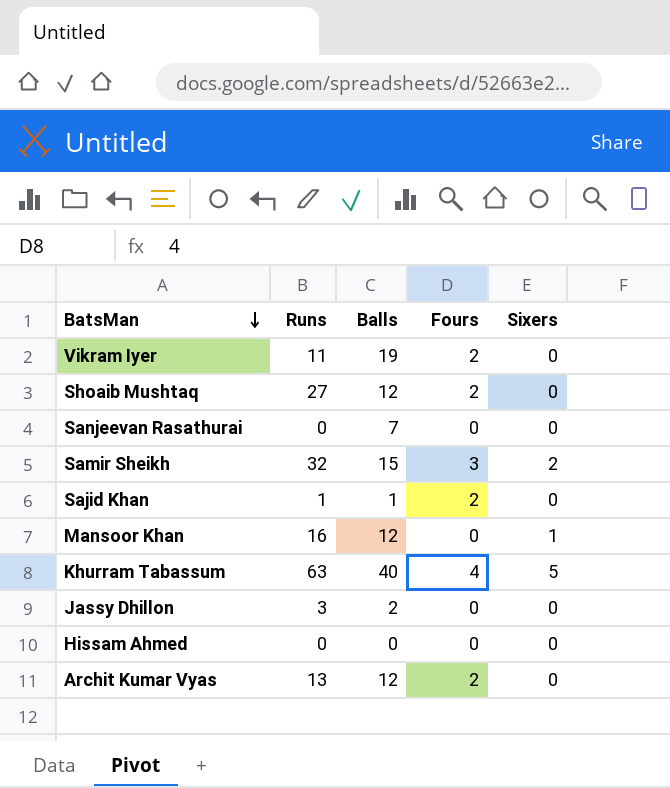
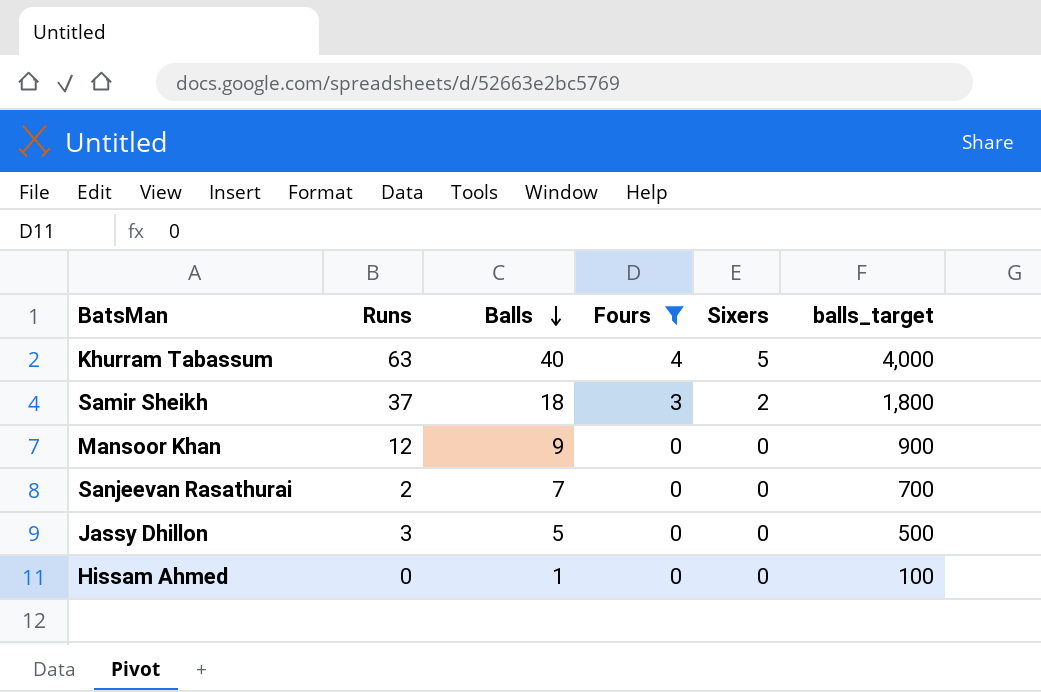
filter: none -> Fours != 2
row order: BatsMan descending -> Balls descending
column balls_target | formula: none -> [Balls] * 100
Samir Sheikh | Runs: 32 -> 37
Samir Sheikh | Balls: 15 -> 18
Mansoor Khan | Runs: 16 -> 12
Mansoor Khan | Balls: 12 -> 9
Mansoor Khan | Sixers: 1 -> 0
Sanjeevan Rasathurai | Runs: 0 -> 2
Jassy Dhillon | Balls: 2 -> 5
Hissam Ahmed | Balls: 0 -> 1

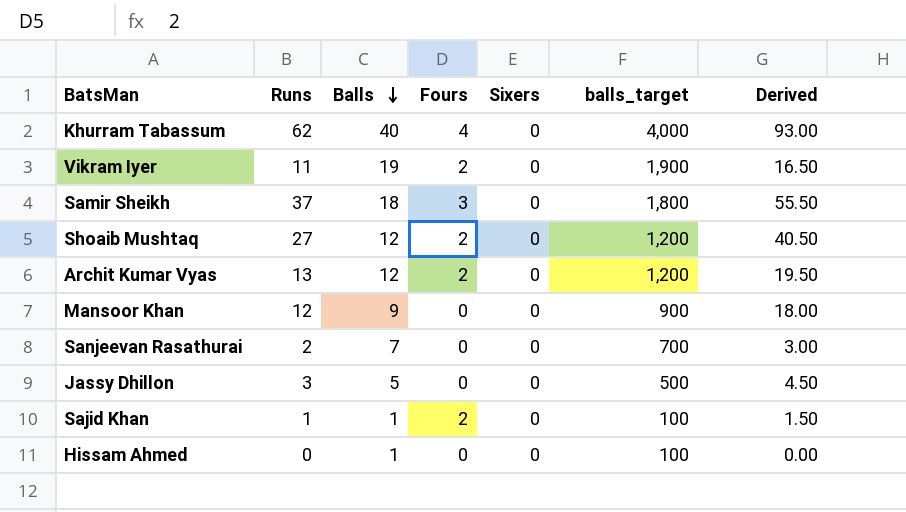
filter: Fours != 2 -> none
column Derived | formula: none -> [Runs] * 1.5
Khurram Tabassum | Runs: 63 -> 62
Khurram Tabassum | Sixers: 5 -> 0
Samir Sheikh | Sixers: 2 -> 0

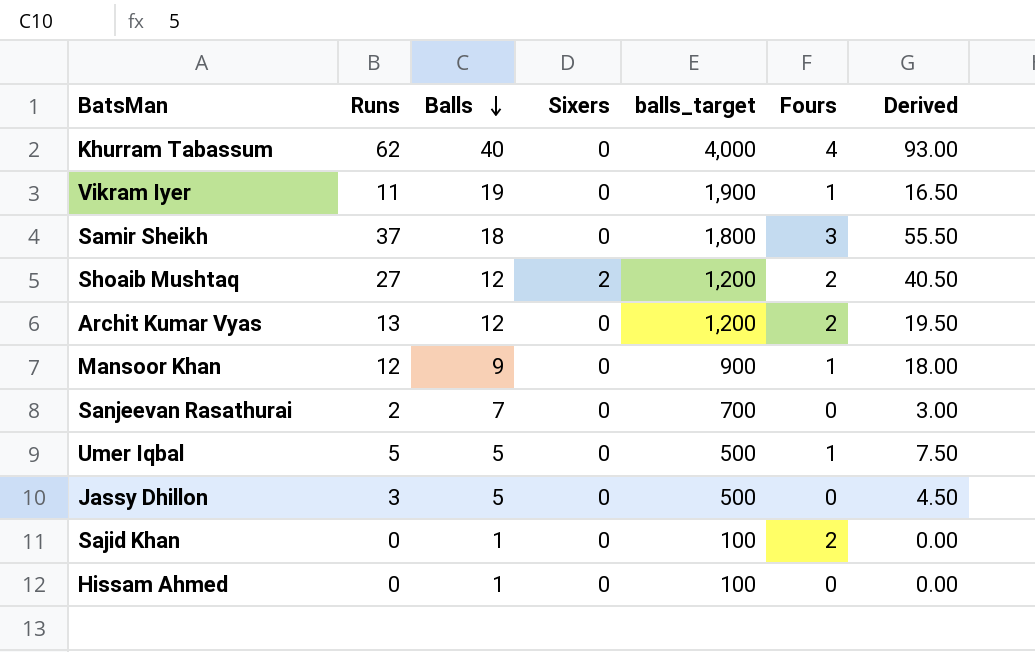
column Fours | position: 4 -> 6
Vikram Iyer | Fours: 2 -> 1
Shoaib Mushtaq | Sixers: 0 -> 2
Mansoor Khan | Fours: 0 -> 1
row Umer Iqbal: none -> 5 | 5 | 0 | 500 | 1 | 7.50
Sajid Khan | Runs: 1 -> 0
Sajid Khan | Derived: 1.50 -> 0.00

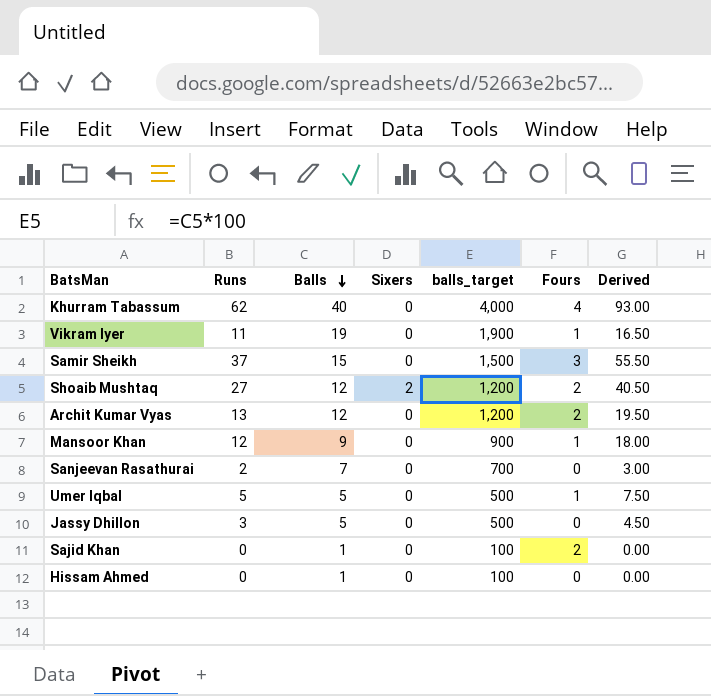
Samir Sheikh | Balls: 18 -> 15
Samir Sheikh | balls_target: 1,800 -> 1,500

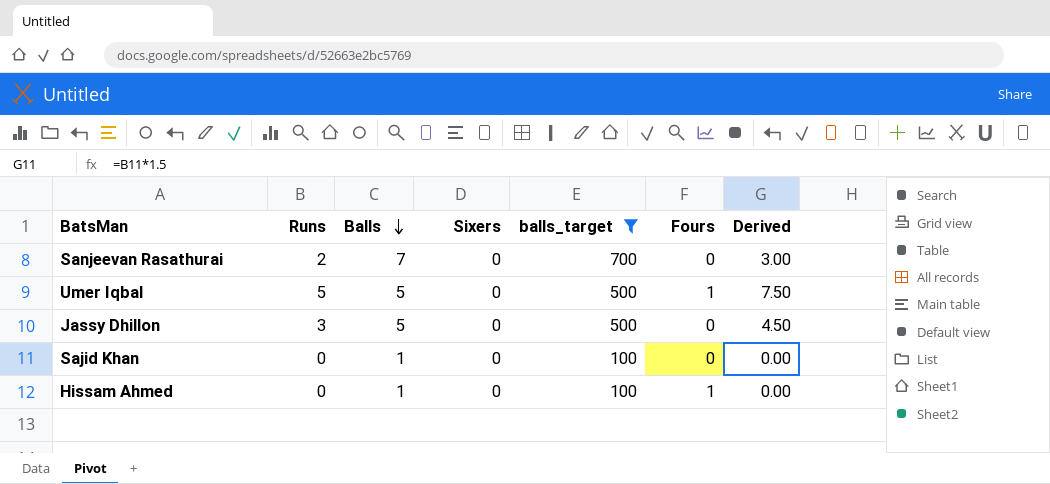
filter: none -> balls_target <= 700
Sajid Khan | Fours: 2 -> 0
Hissam Ahmed | Fours: 0 -> 1

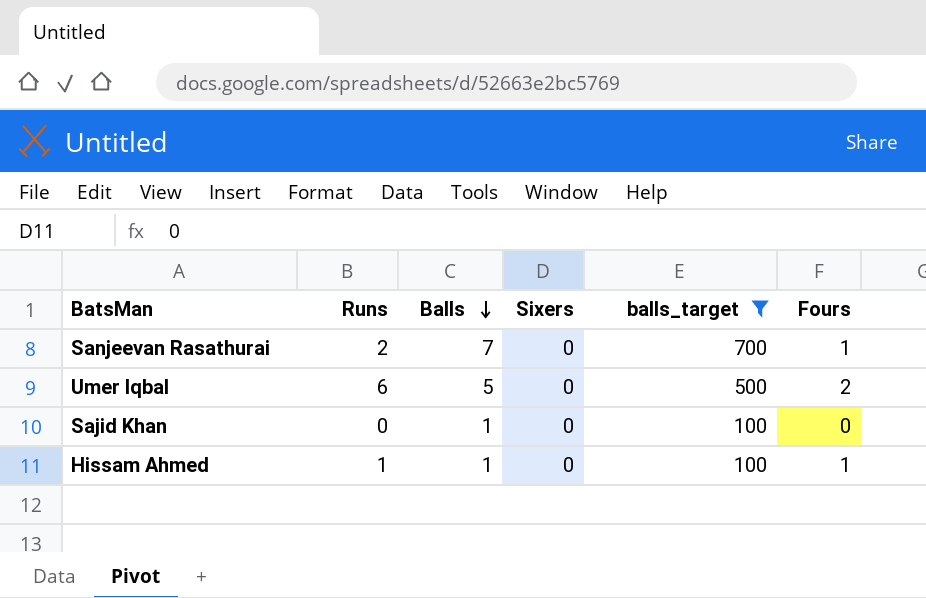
column Derived | formula: [Runs] * 1.5 -> none
row Jassy Dhillon: 3 | 5 | 0 | 500 | 0 | 4.50 -> none
Sanjeevan Rasathurai | Fours: 0 -> 1
Umer Iqbal | Runs: 5 -> 6
Umer Iqbal | Fours: 1 -> 2
Hissam Ahmed | Runs: 0 -> 1

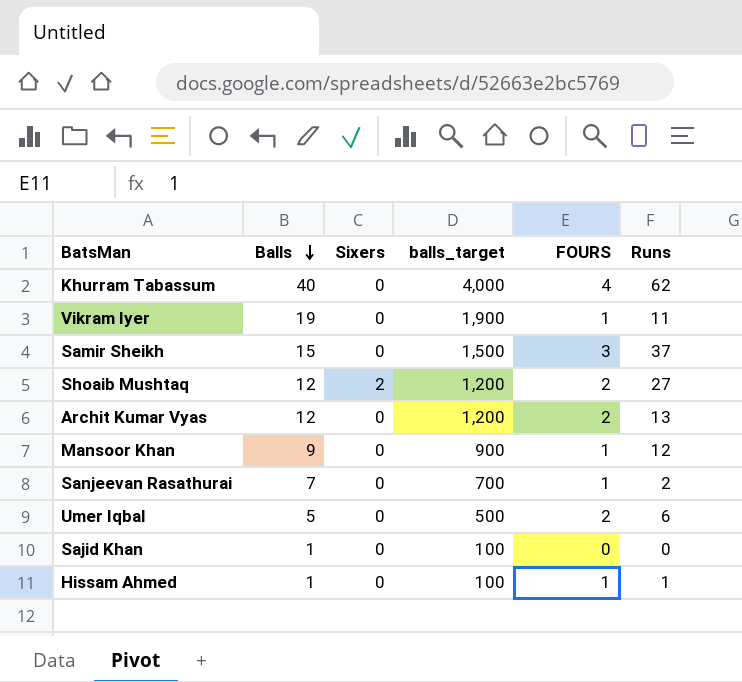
filter: balls_target <= 700 -> none
column name: Fours -> FOURS
column Runs | position: 2 -> 6

